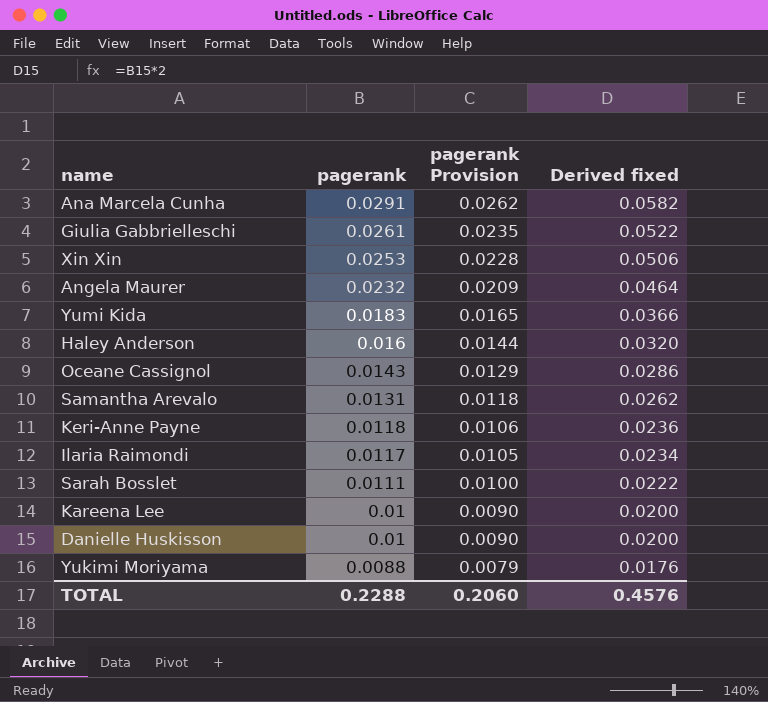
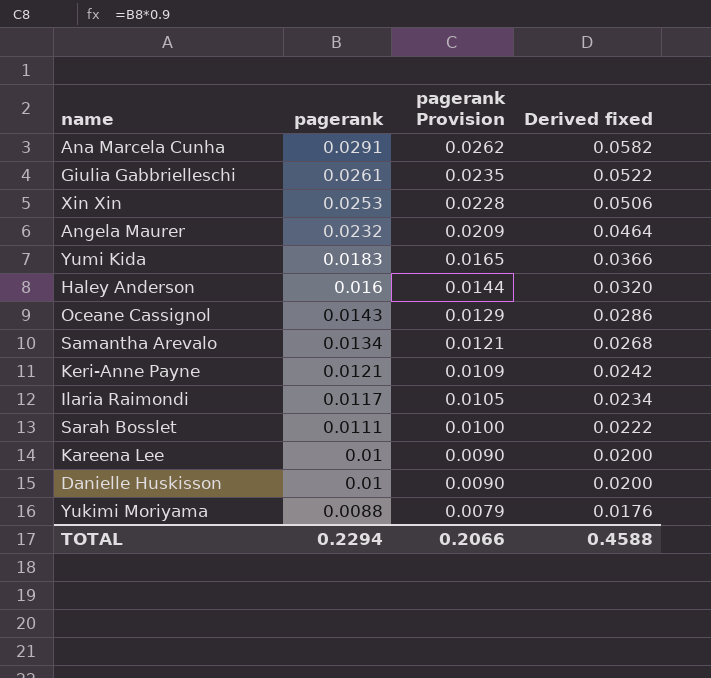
Samantha Arevalo | pagerank: 0.0131 -> 0.0134
Samantha Arevalo | pagerank Provision: 0.0118 -> 0.0121
Samantha Arevalo | Derived fixed: 0.0262 -> 0.0268
Keri-Anne Payne | pagerank: 0.0118 -> 0.0121
Keri-Anne Payne | pagerank Provision: 0.0106 -> 0.0109
Keri-Anne Payne | Derived fixed: 0.0236 -> 0.0242
TOTAL | pagerank: 0.2288 -> 0.2294
TOTAL | pagerank Provision: 0.2060 -> 0.2066
TOTAL | Derived fixed: 0.4576 -> 0.4588

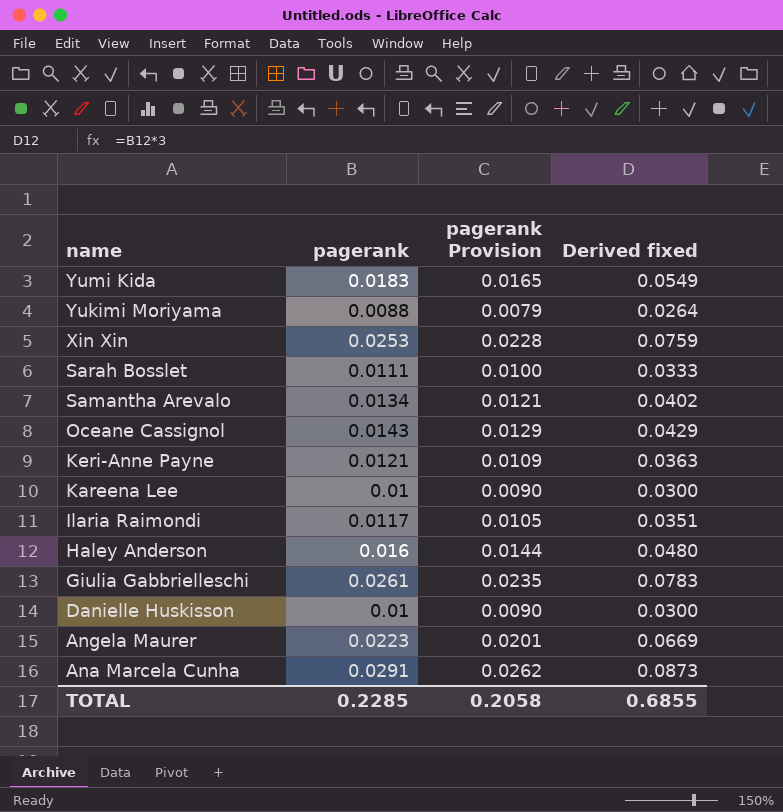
row order: pagerank descending -> name descending
column Derived fixed | formula: [pagerank] * 2 -> [pagerank] * 3
Angela Maurer | pagerank: 0.0232 -> 0.0223
Angela Maurer | pagerank Provision: 0.0209 -> 0.0201
TOTAL | pagerank: 0.2294 -> 0.2285
TOTAL | pagerank Provision: 0.2066 -> 0.2058
TOTAL | Derived fixed: 0.4588 -> 0.6855

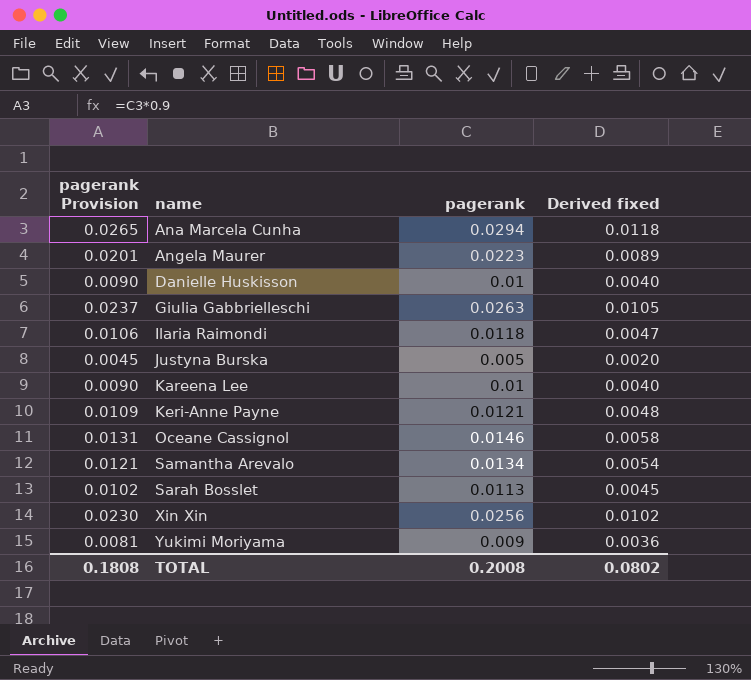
row order: name descending -> name ascending
column pagerank Provision | position: 3 -> 1
column Derived fixed | formula: [pagerank] * 3 -> [pagerank] * 0.4
row Yumi Kida: 0.0183 | 0.0165 | 0.0549 -> none
row Haley Anderson: 0.016 | 0.0144 | 0.0480 -> none
Ana Marcela Cunha | pagerank Provision: 0.0262 -> 0.0265
Ana Marcela Cunha | pagerank: 0.0291 -> 0.0294
Giulia Gabbrielleschi | pagerank Provision: 0.0235 -> 0.0237
Giulia Gabbrielleschi | pagerank: 0.0261 -> 0.0263
Ilaria Raimondi | pagerank Provision: 0.0105 -> 0.0106
Ilaria Raimondi | pagerank: 0.0117 -> 0.0118
row Justyna Burska: none -> 0.0045 | 0.005 | 0.0020
Oceane Cassignol | pagerank Provision: 0.0129 -> 0.0131
Oceane Cassignol | pagerank: 0.0143 -> 0.0146
Sarah Bosslet | pagerank Provision: 0.0100 -> 0.0102
Sarah Bosslet | pagerank: 0.0111 -> 0.0113
Xin Xin | pagerank Provision: 0.0228 -> 0.0230
Xin Xin | pagerank: 0.0253 -> 0.0256
Yukimi Moriyama | pagerank Provision: 0.0079 -> 0.0081
Yukimi Moriyama | pagerank: 0.0088 -> 0.009
TOTAL | pagerank Provision: 0.2058 -> 0.1808
TOTAL | pagerank: 0.2285 -> 0.2008
TOTAL | Derived fixed: 0.6855 -> 0.0802

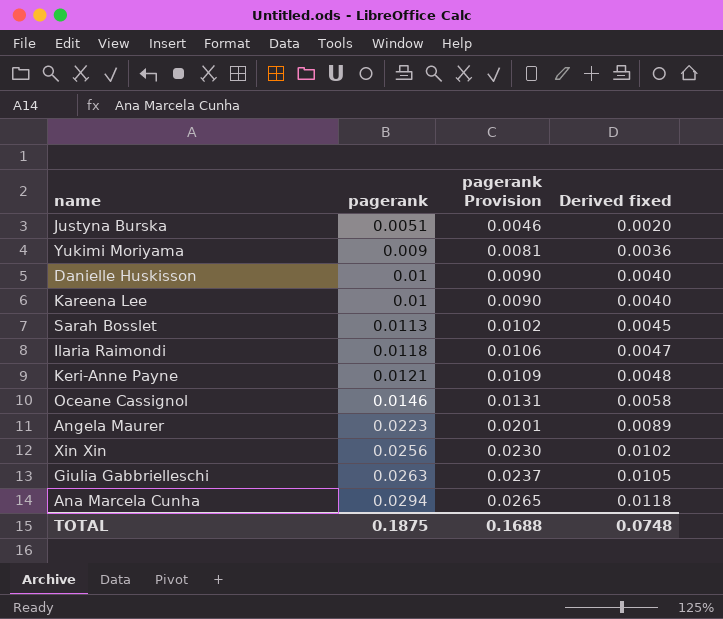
row order: name ascending -> pagerank ascending
column pagerank Provision | position: 1 -> 3
row Samantha Arevalo: 0.0121 | 0.0134 | 0.0054 -> none
Justyna Burska | pagerank: 0.005 -> 0.0051
Justyna Burska | pagerank Provision: 0.0045 -> 0.0046
TOTAL | pagerank: 0.2008 -> 0.1875
TOTAL | pagerank Provision: 0.1808 -> 0.1688
TOTAL | Derived fixed: 0.0802 -> 0.0748

